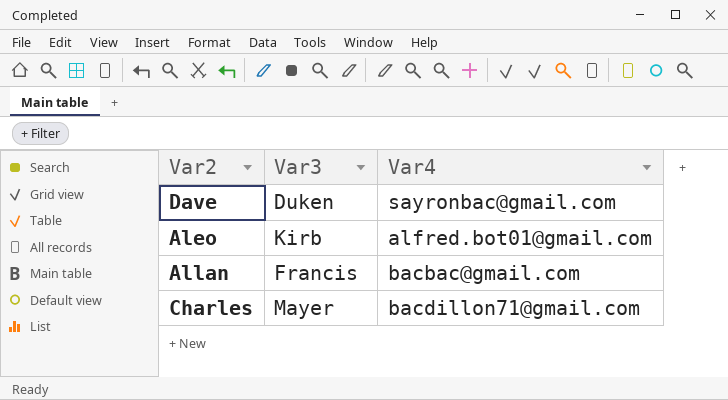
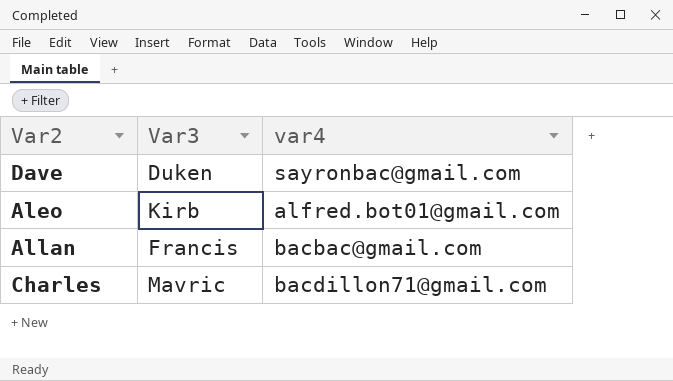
column name: Var4 -> var4
Charles | Var3: Mayer -> Mavric

